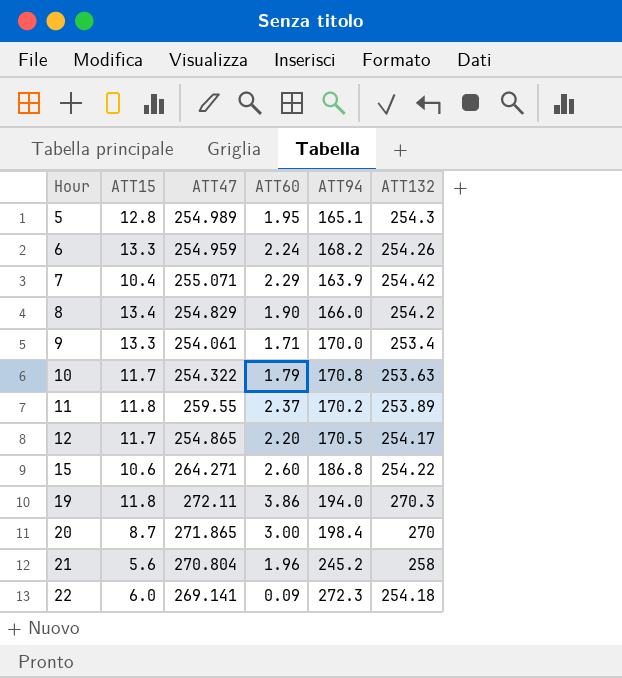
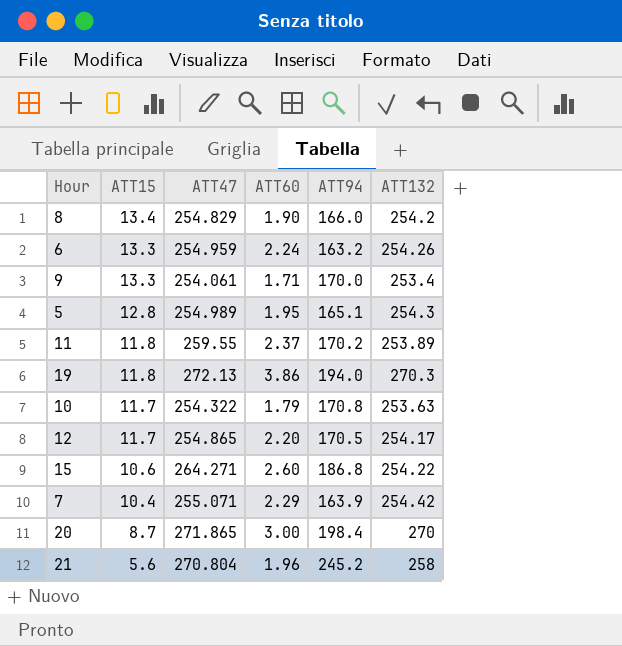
row order: Hour ascending -> ATT15 descending
row 22: 6.0 | 269.141 | 0.09 | 272.3 | 254.18 -> none
6 | ATT94: 168.2 -> 163.2
19 | ATT47: 272.11 -> 272.13

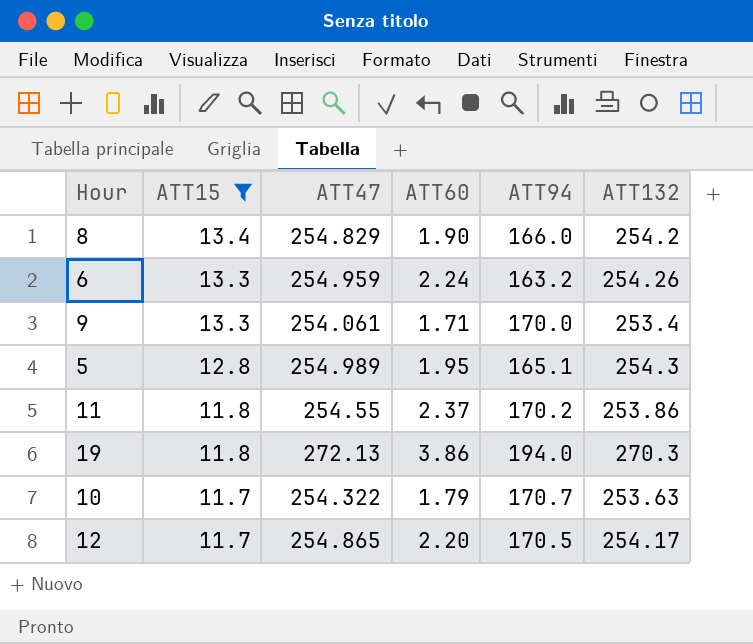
filter: none -> ATT15 >= 11.7
11 | ATT47: 259.55 -> 254.55
11 | ATT132: 253.89 -> 253.86
10 | ATT94: 170.8 -> 170.7

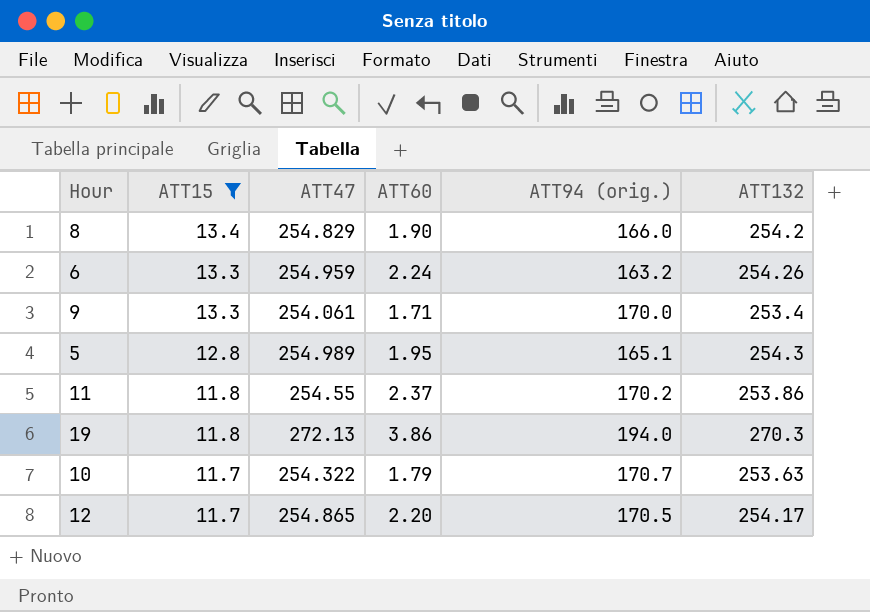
column name: ATT94 -> ATT94 (orig.)

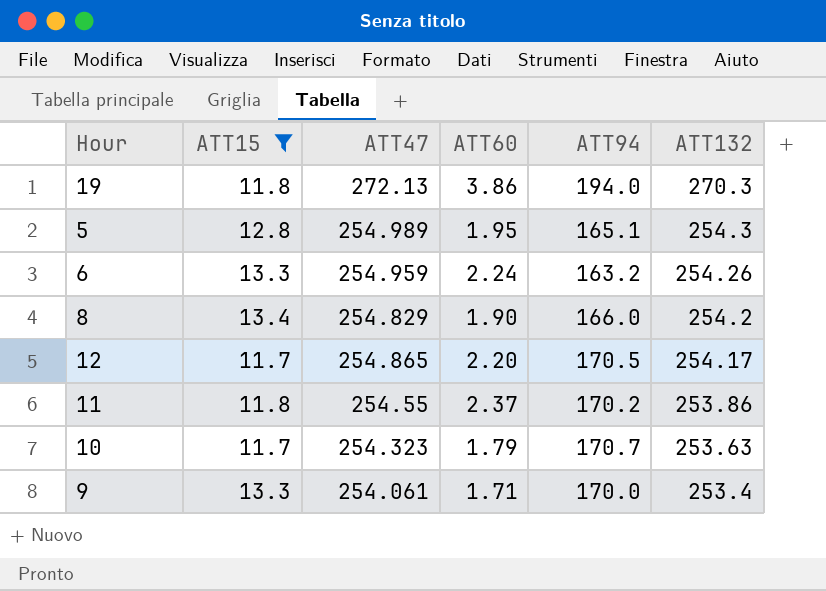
row order: ATT15 descending -> ATT132 descending
column name: ATT94 (orig.) -> ATT94
10 | ATT47: 254.322 -> 254.323

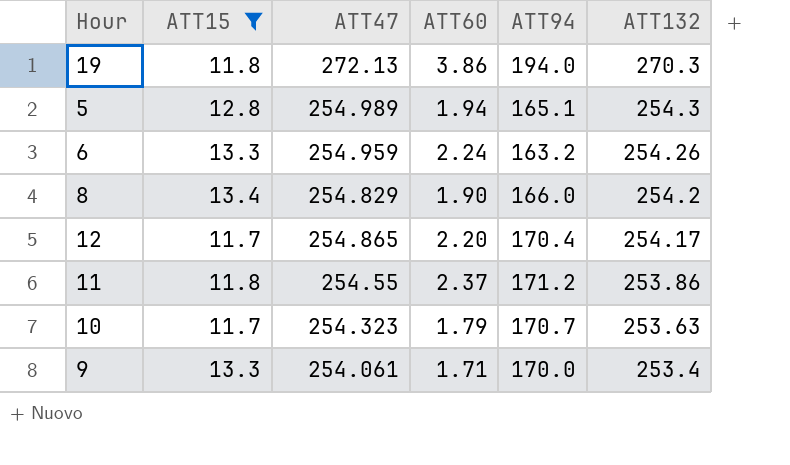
5 | ATT60: 1.95 -> 1.94
12 | ATT94: 170.5 -> 170.4
11 | ATT94: 170.2 -> 171.2

